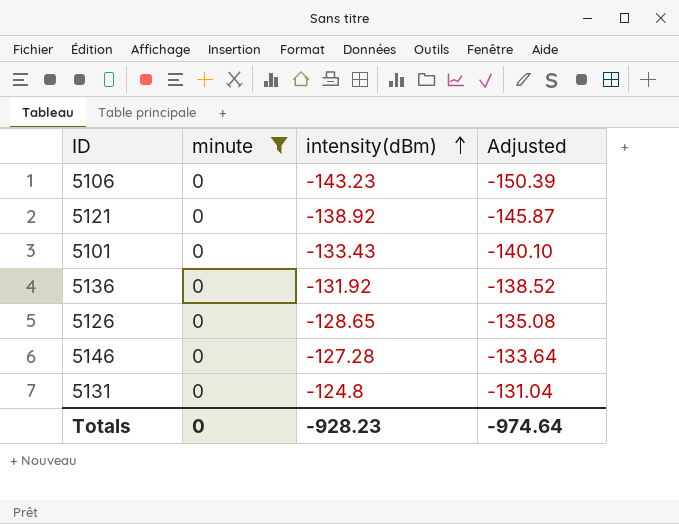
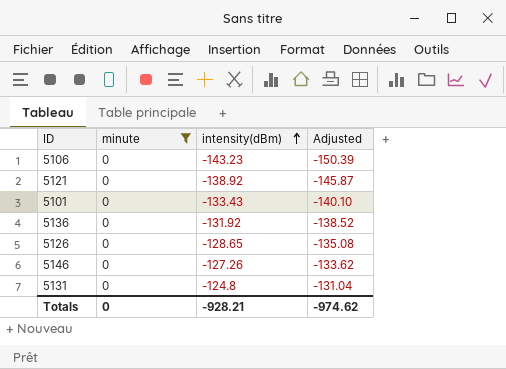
5146 | intensity(dBm): -127.28 -> -127.26
5146 | Adjusted: -133.64 -> -133.62
Totals | intensity(dBm): -928.23 -> -928.21
Totals | Adjusted: -974.64 -> -974.62

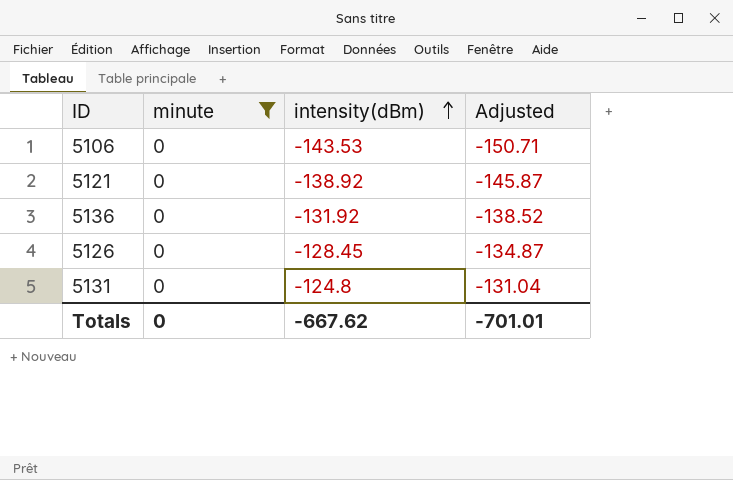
row 5101: 0 | -133.43 | -140.10 -> none
row 5146: 0 | -127.26 | -133.62 -> none
5106 | intensity(dBm): -143.23 -> -143.53
5106 | Adjusted: -150.39 -> -150.71
5126 | intensity(dBm): -128.65 -> -128.45
5126 | Adjusted: -135.08 -> -134.87
Totals | intensity(dBm): -928.21 -> -667.62
Totals | Adjusted: -974.62 -> -701.01

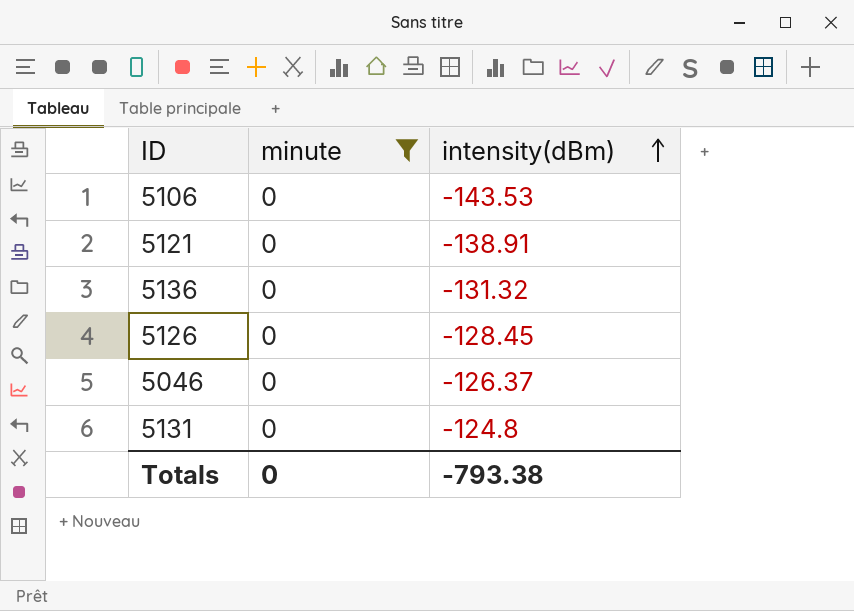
column Adjusted | formula: [intensity(dBm)] * 1.05 -> none
5121 | intensity(dBm): -138.92 -> -138.91
5136 | intensity(dBm): -131.92 -> -131.32
row 5046: none -> 0 | -126.37
Totals | intensity(dBm): -667.62 -> -793.38

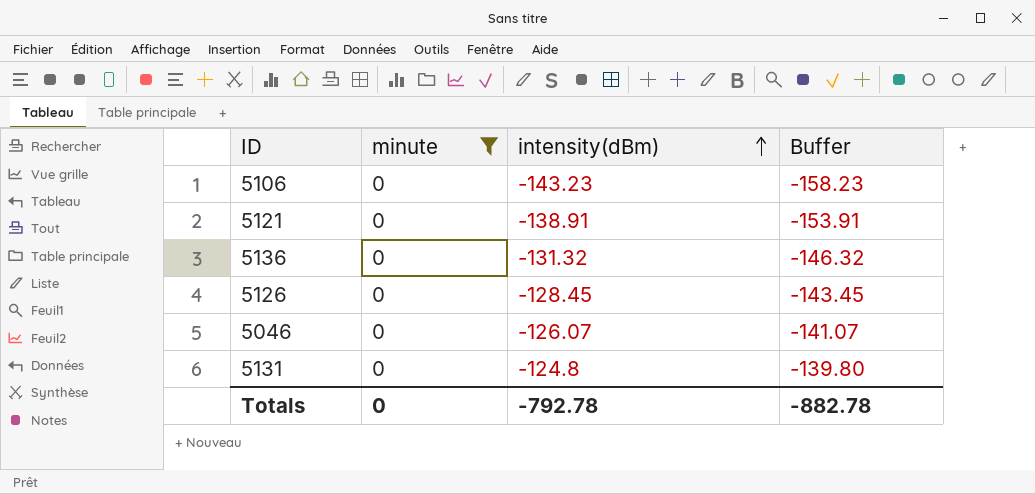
column Buffer | formula: none -> [intensity(dBm)] - 15
5106 | intensity(dBm): -143.53 -> -143.23
5046 | intensity(dBm): -126.37 -> -126.07
Totals | intensity(dBm): -793.38 -> -792.78

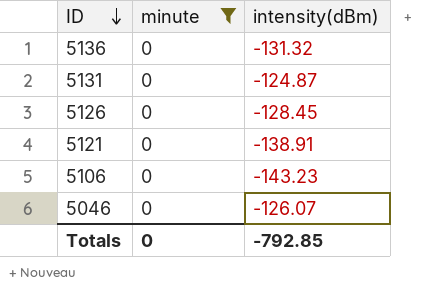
row order: intensity(dBm) ascending -> ID descending
column Buffer | formula: [intensity(dBm)] - 15 -> none
5131 | intensity(dBm): -124.8 -> -124.87
Totals | intensity(dBm): -792.78 -> -792.85

